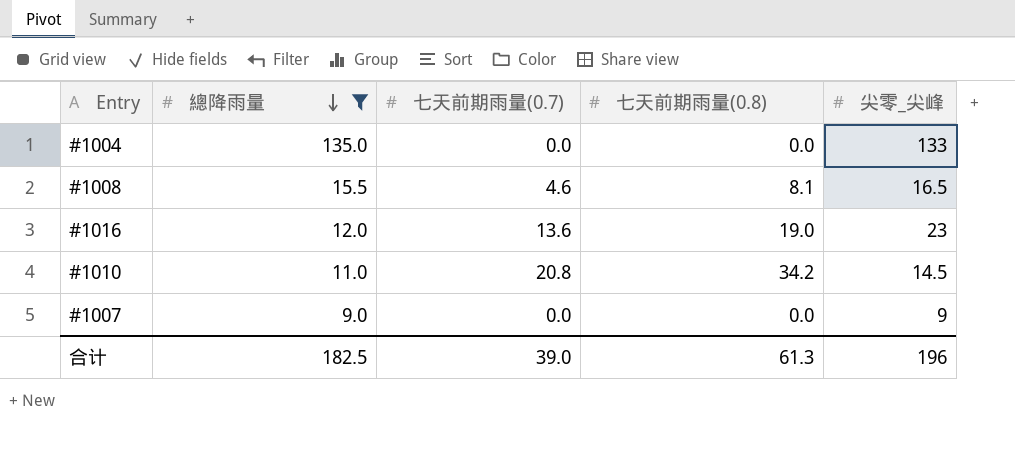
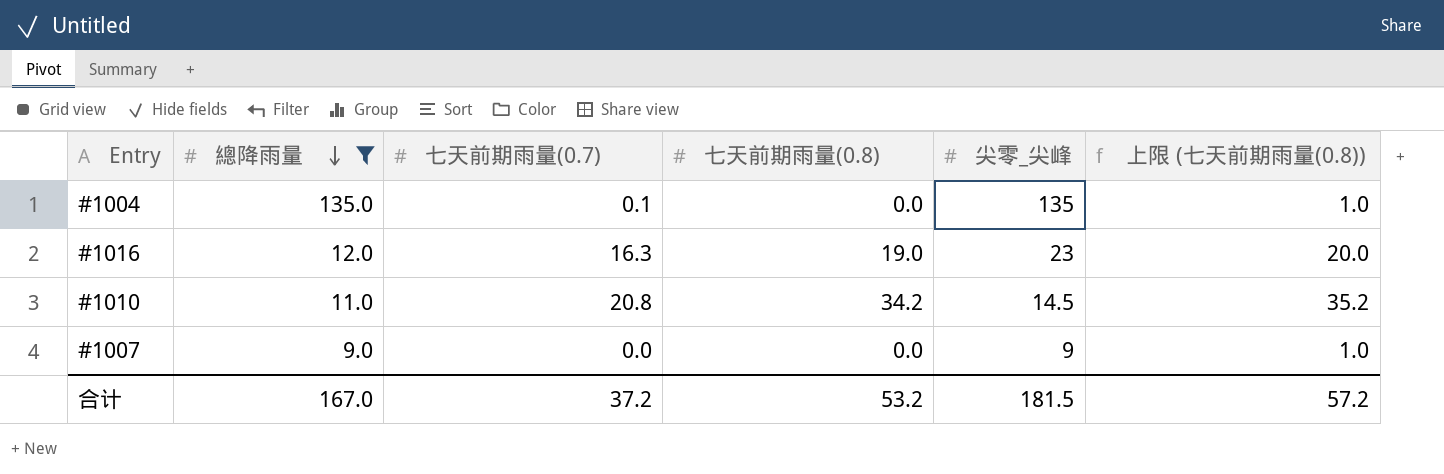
column 上限 (七天前期雨量(0.8)) | formula: none -> [七天前期雨量(0.8)] + 1
row #1008: 15.5 | 4.6 | 8.1 | 16.5 -> none
#1004 | 七天前期雨量(0.7): 0.0 -> 0.1
#1004 | 尖零_尖峰: 133 -> 135
#1016 | 七天前期雨量(0.7): 13.6 -> 16.3
合计 | 總降雨量: 182.5 -> 167.0
合计 | 七天前期雨量(0.7): 39.0 -> 37.2
合计 | 七天前期雨量(0.8): 61.3 -> 53.2
合计 | 尖零_尖峰: 196 -> 181.5

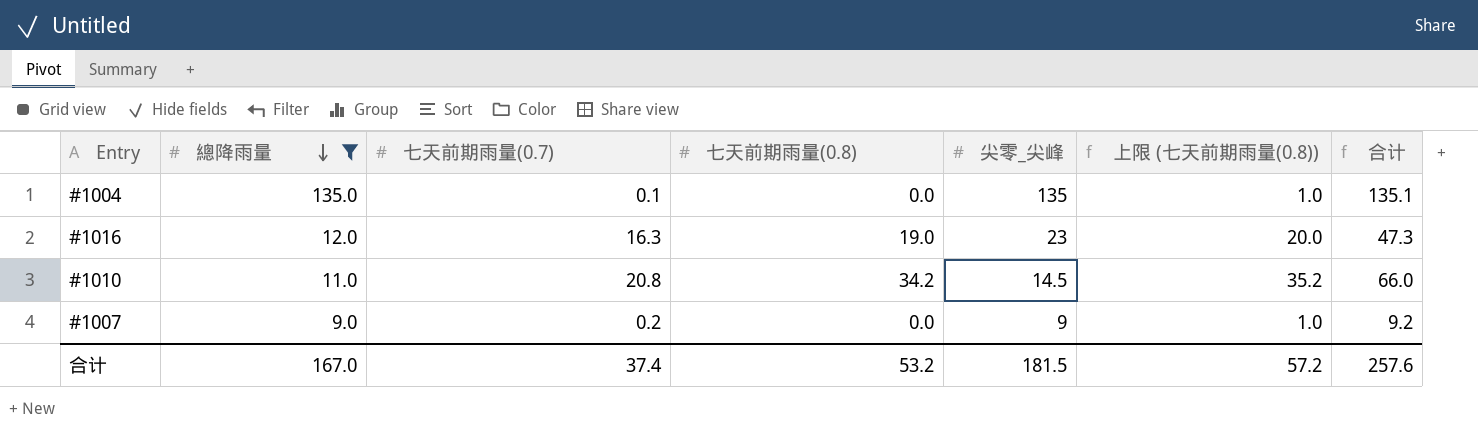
column 合计 | formula: none -> [總降雨量] + [七天前期雨量(0.7)] + [七天前期雨量(0.8)]
#1007 | 七天前期雨量(0.7): 0.0 -> 0.2
合计 | 七天前期雨量(0.7): 37.2 -> 37.4

